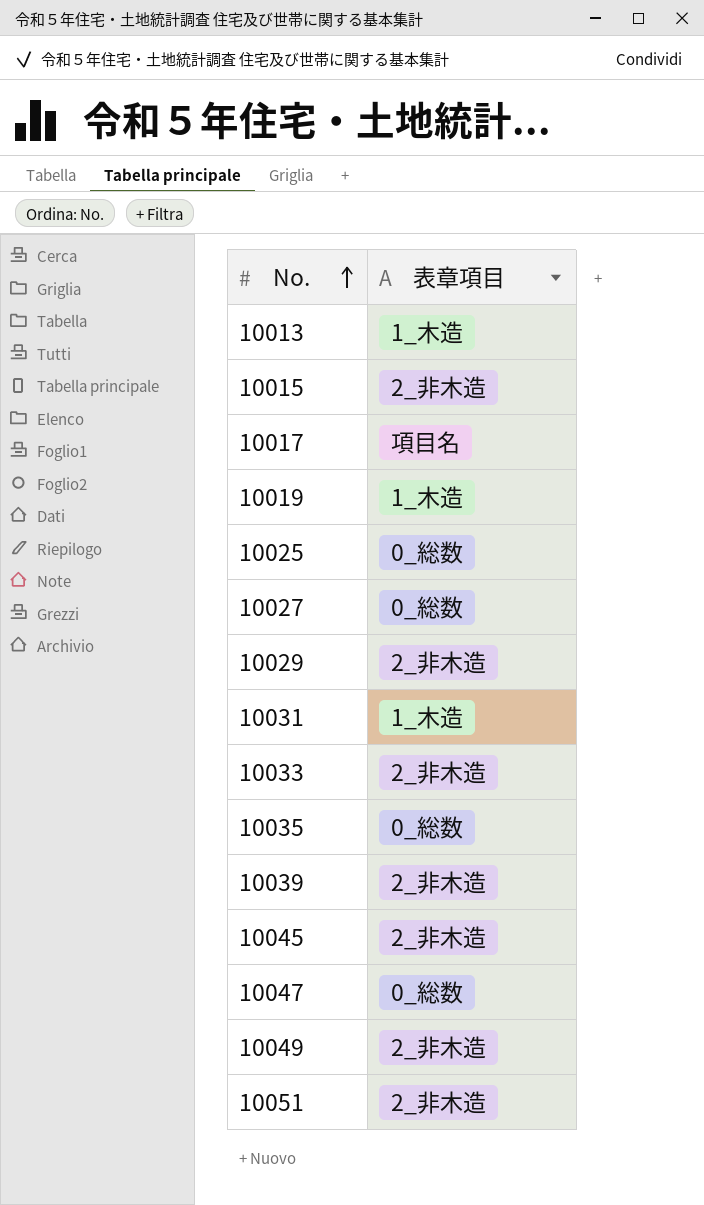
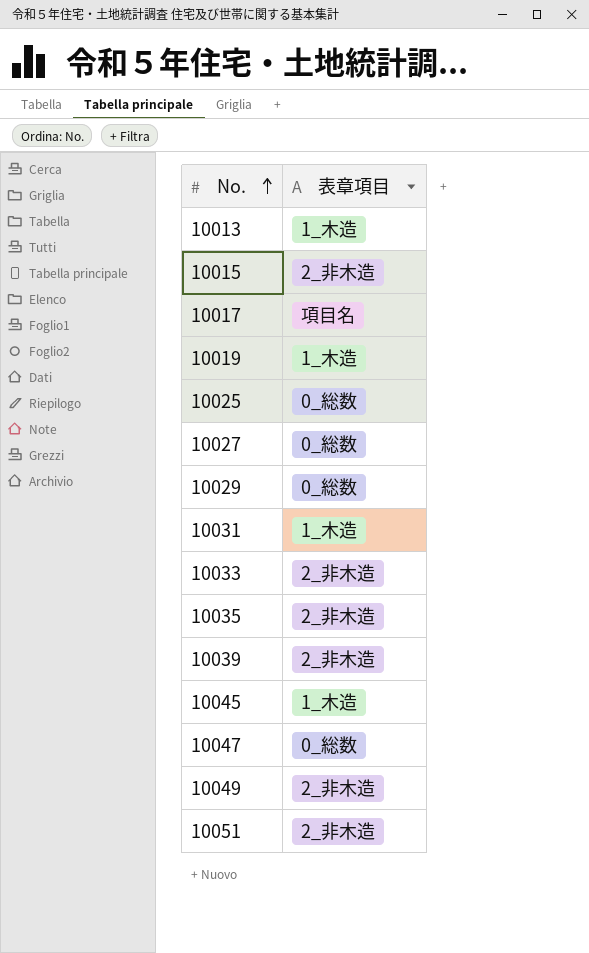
10029 | 表章項目: 2_非木造 -> 0_総数
10035 | 表章項目: 0_総数 -> 2_非木造
10045 | 表章項目: 2_非木造 -> 1_木造

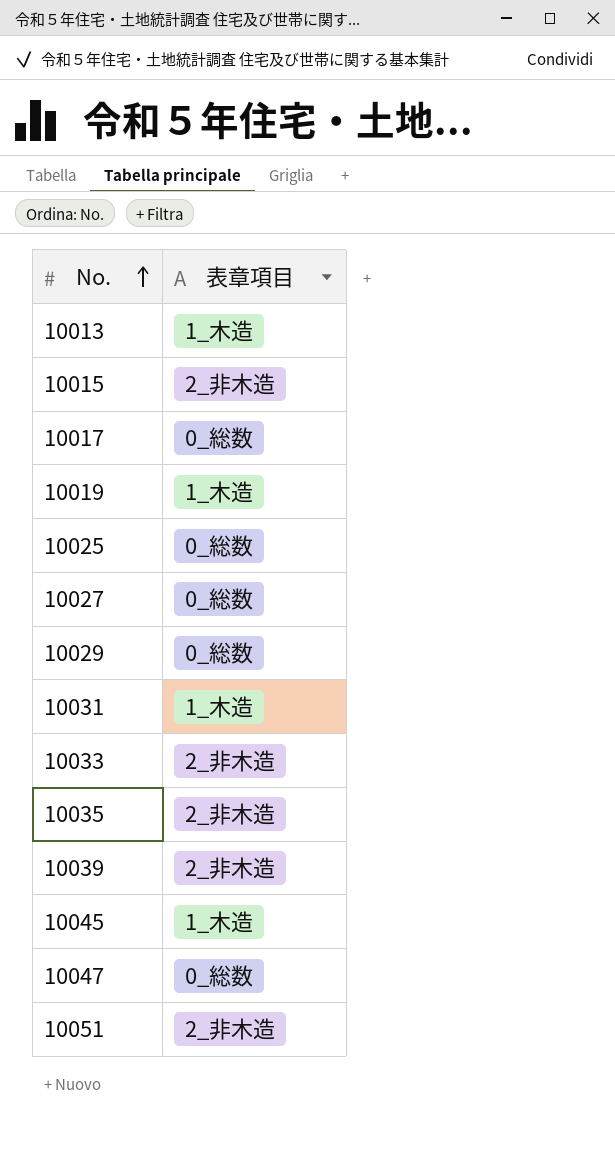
row 10049: 2_非木造 -> none
10017 | 表章項目: 項目名 -> 0_総数

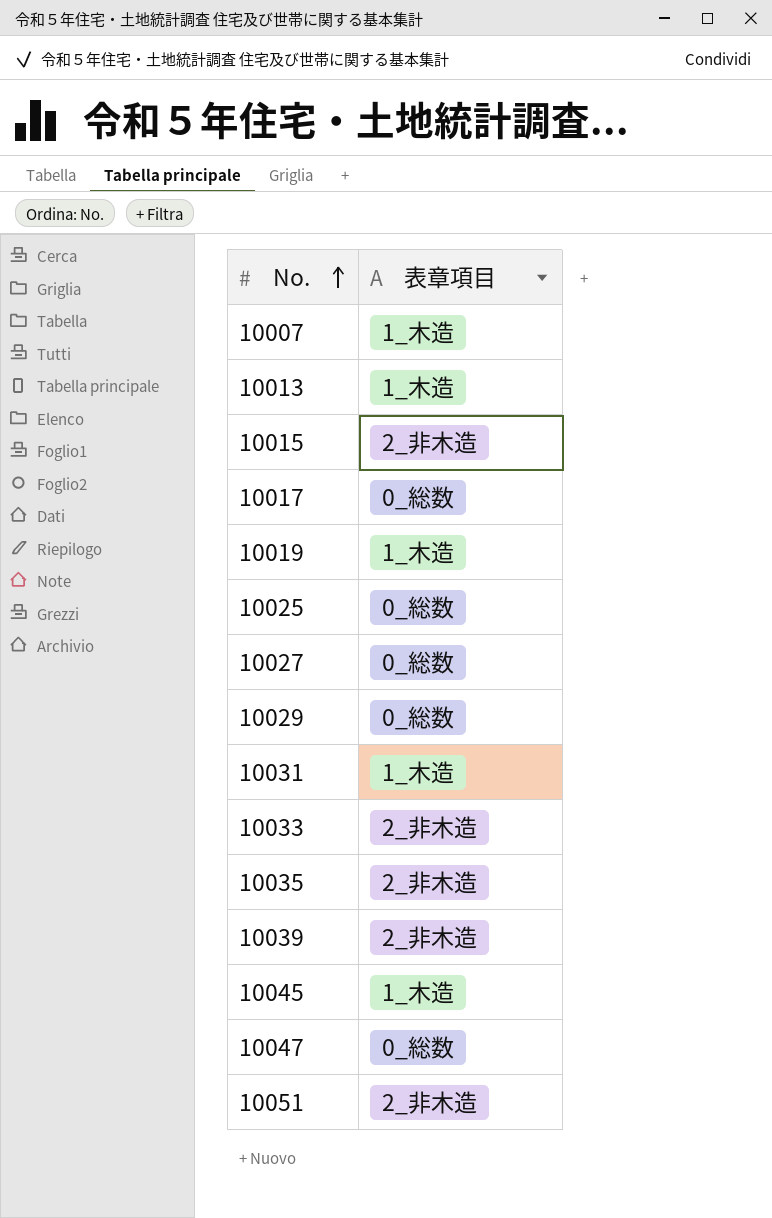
row 10007: none -> 1_木造

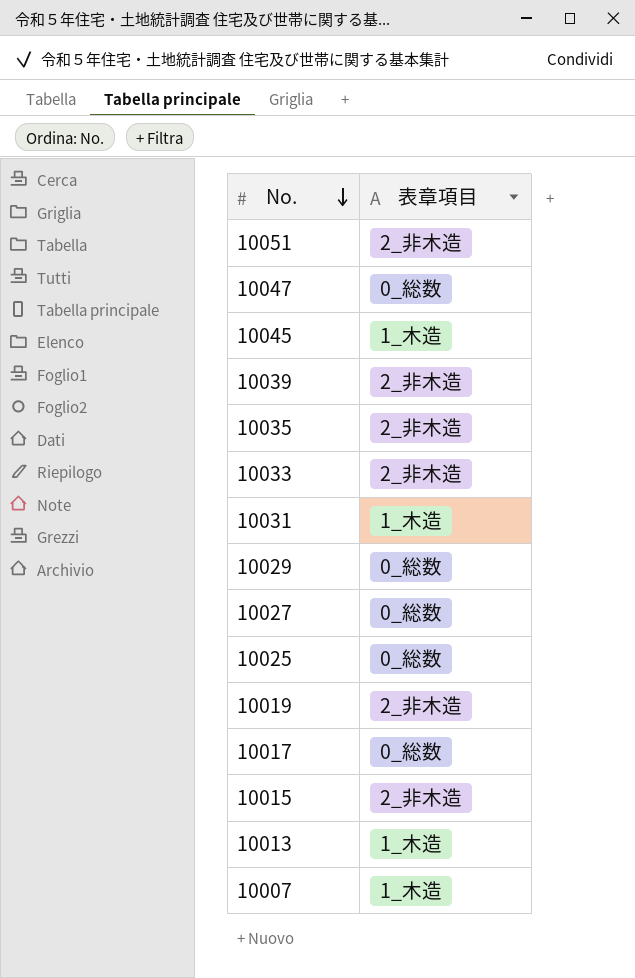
row order: No. ascending -> No. descending
10019 | 表章項目: 1_木造 -> 2_非木造

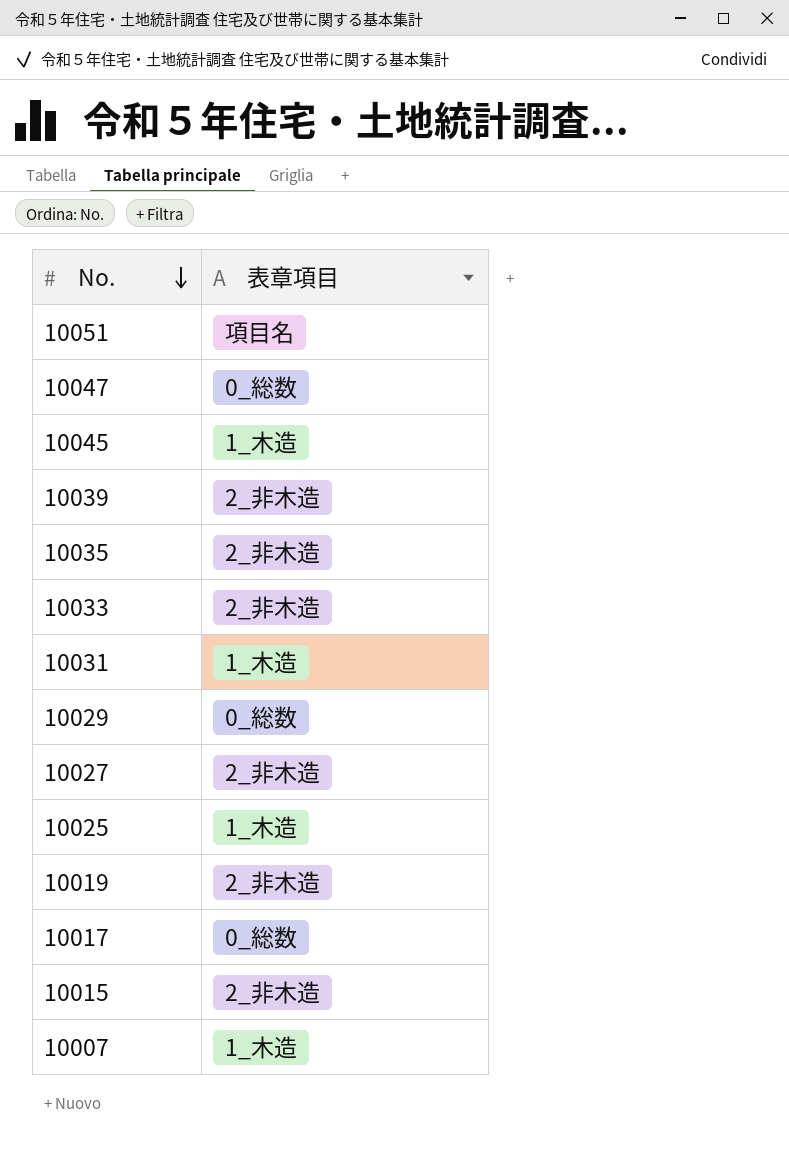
row 10013: 1_木造 -> none
10051 | 表章項目: 2_非木造 -> 項目名
10027 | 表章項目: 0_総数 -> 2_非木造
10025 | 表章項目: 0_総数 -> 1_木造

